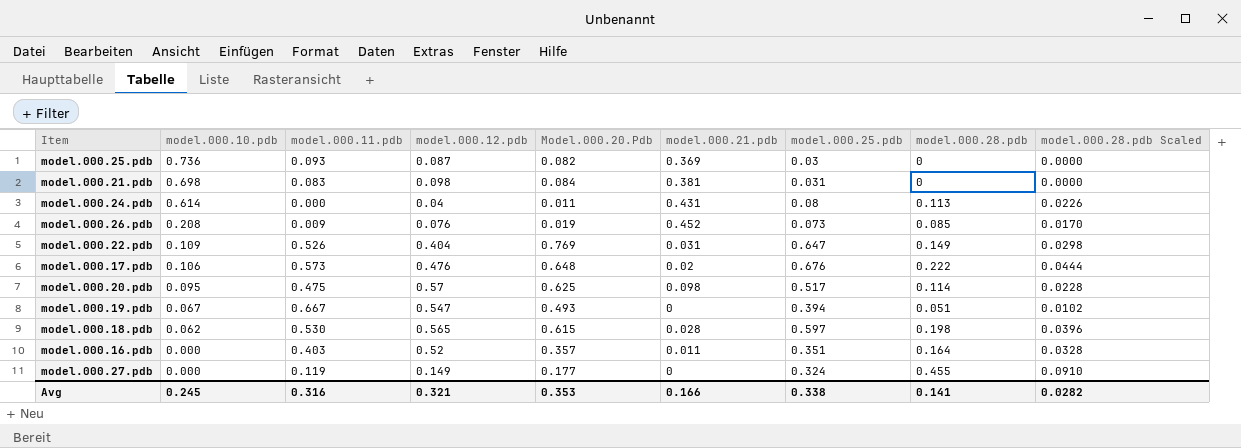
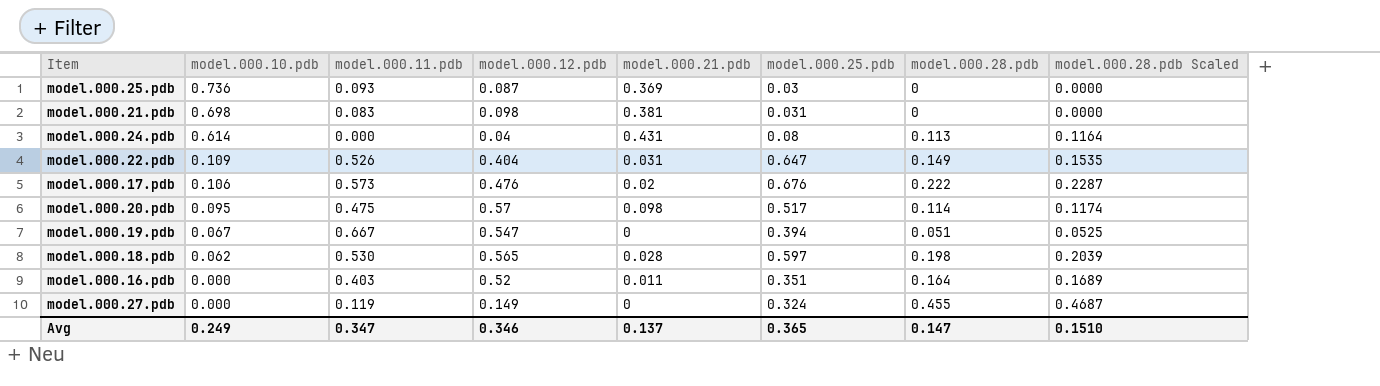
column Model.000.20.Pdb | position: 5 -> none
column model.000.28.pdb Scaled | formula: [model.000.28.pdb] * 0.2 -> [model.000.28.pdb] * 1.03
row model.000.26.pdb: 0.208 | 0.009 | 0.076 | 0.019 | 0.452 | 0.073 | 0.085 | 0.0170 -> none
Avg | model.000.10.pdb: 0.245 -> 0.249
Avg | model.000.11.pdb: 0.316 -> 0.347
Avg | model.000.12.pdb: 0.321 -> 0.346
Avg | model.000.21.pdb: 0.166 -> 0.137
Avg | model.000.25.pdb: 0.338 -> 0.365
Avg | model.000.28.pdb: 0.141 -> 0.147
Avg | model.000.28.pdb Scaled: 0.0282 -> 0.1510

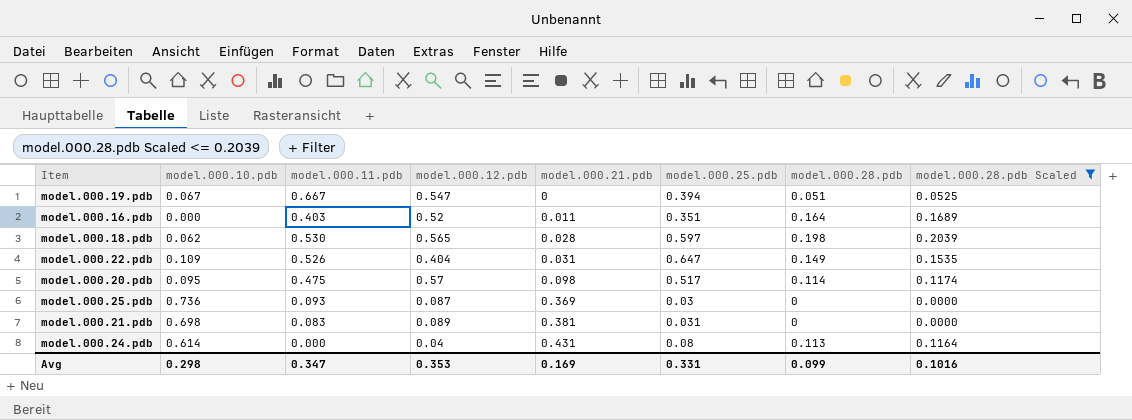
filter: none -> model.000.28.pdb Scaled <= 0.2039
row order: model.000.10.pdb descending -> model.000.21.pdb ascending
model.000.21.pdb | model.000.12.pdb: 0.098 -> 0.089
Avg | model.000.10.pdb: 0.249 -> 0.298
Avg | model.000.12.pdb: 0.346 -> 0.353
Avg | model.000.21.pdb: 0.137 -> 0.169
Avg | model.000.25.pdb: 0.365 -> 0.331
Avg | model.000.28.pdb: 0.147 -> 0.099
Avg | model.000.28.pdb Scaled: 0.1510 -> 0.1016

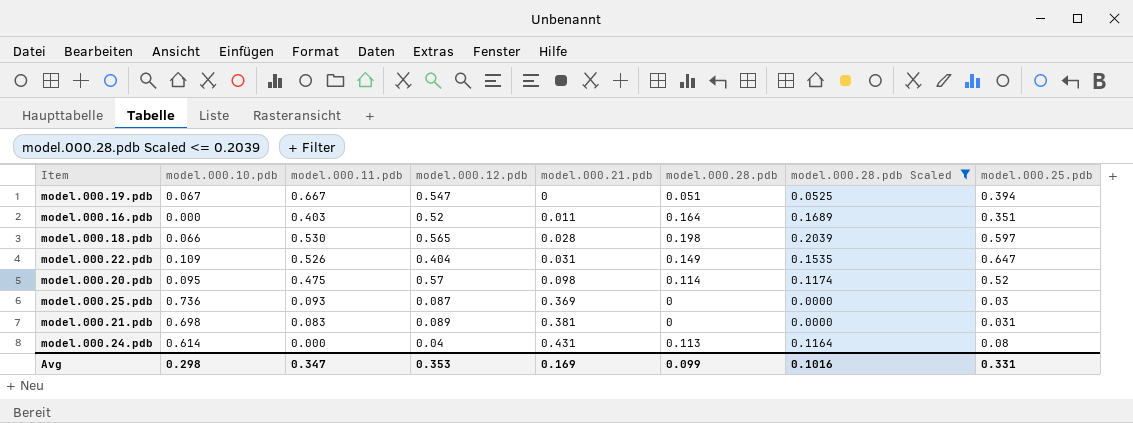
column model.000.25.pdb | position: 6 -> 8
model.000.18.pdb | model.000.10.pdb: 0.062 -> 0.066
model.000.20.pdb | model.000.25.pdb: 0.517 -> 0.52

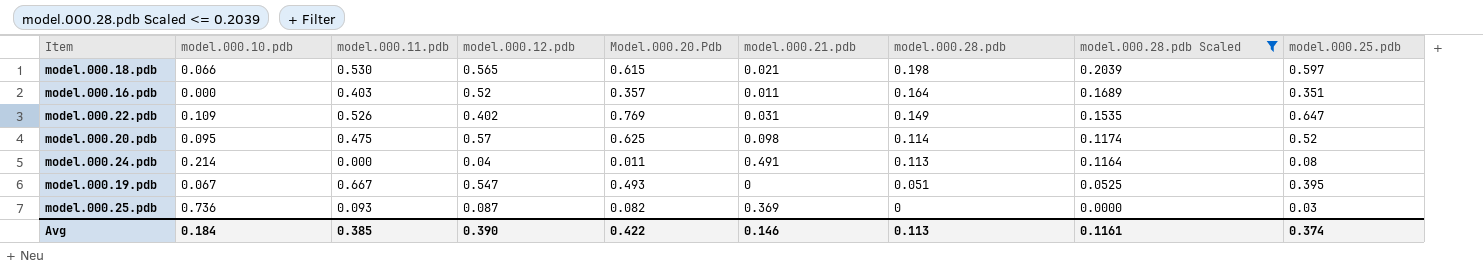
row order: model.000.21.pdb ascending -> model.000.28.pdb descending
column Model.000.20.Pdb | position: none -> 5
row model.000.21.pdb: 0.698 | 0.083 | 0.089 | 0.381 | 0 | 0.0000 | 0.031 -> none
model.000.18.pdb | model.000.21.pdb: 0.028 -> 0.021
model.000.22.pdb | model.000.12.pdb: 0.404 -> 0.402
model.000.24.pdb | model.000.10.pdb: 0.614 -> 0.214
model.000.24.pdb | model.000.21.pdb: 0.431 -> 0.491
model.000.19.pdb | model.000.25.pdb: 0.394 -> 0.395
Avg | model.000.10.pdb: 0.298 -> 0.184
Avg | model.000.11.pdb: 0.347 -> 0.385
Avg | model.000.12.pdb: 0.353 -> 0.390
Avg | model.000.21.pdb: 0.169 -> 0.146
Avg | model.000.28.pdb: 0.099 -> 0.113
Avg | model.000.28.pdb Scaled: 0.1016 -> 0.1161
Avg | model.000.25.pdb: 0.331 -> 0.374

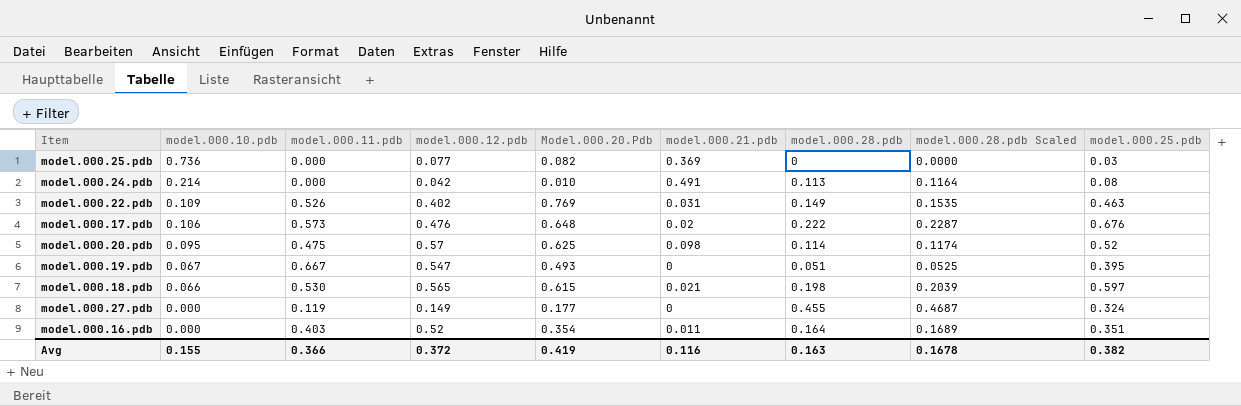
filter: model.000.28.pdb Scaled <= 0.2039 -> none
row order: model.000.28.pdb descending -> model.000.10.pdb descending
model.000.25.pdb | model.000.11.pdb: 0.093 -> 0.000
model.000.25.pdb | model.000.12.pdb: 0.087 -> 0.077
model.000.24.pdb | model.000.12.pdb: 0.04 -> 0.042
model.000.24.pdb | Model.000.20.Pdb: 0.011 -> 0.010
model.000.22.pdb | model.000.25.pdb: 0.647 -> 0.463
model.000.16.pdb | Model.000.20.Pdb: 0.357 -> 0.354
Avg | model.000.10.pdb: 0.184 -> 0.155
Avg | model.000.11.pdb: 0.385 -> 0.366
Avg | model.000.12.pdb: 0.390 -> 0.372
Avg | Model.000.20.Pdb: 0.422 -> 0.419
Avg | model.000.21.pdb: 0.146 -> 0.116
Avg | model.000.28.pdb: 0.113 -> 0.163
Avg | model.000.28.pdb Scaled: 0.1161 -> 0.1678
Avg | model.000.25.pdb: 0.374 -> 0.382

